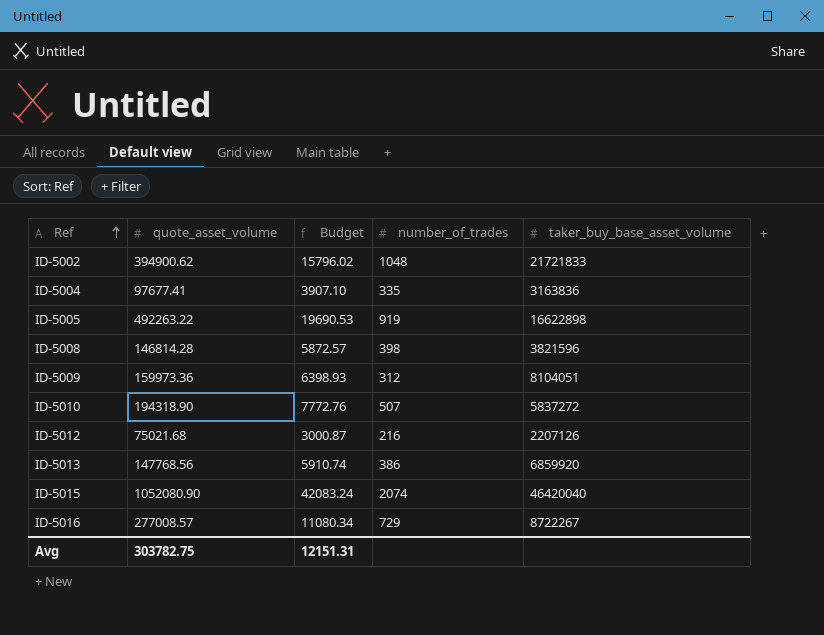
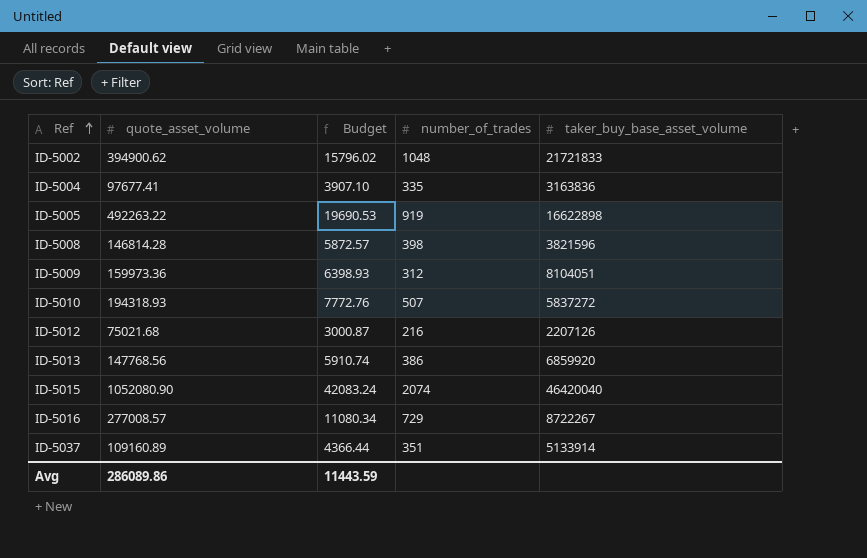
ID-5010 | quote_asset_volume: 194318.90 -> 194318.93
row ID-5037: none -> 109160.89 | 4366.44 | 351 | 5133914
Avg | quote_asset_volume: 303782.75 -> 286089.86
Avg | Budget: 12151.31 -> 11443.59

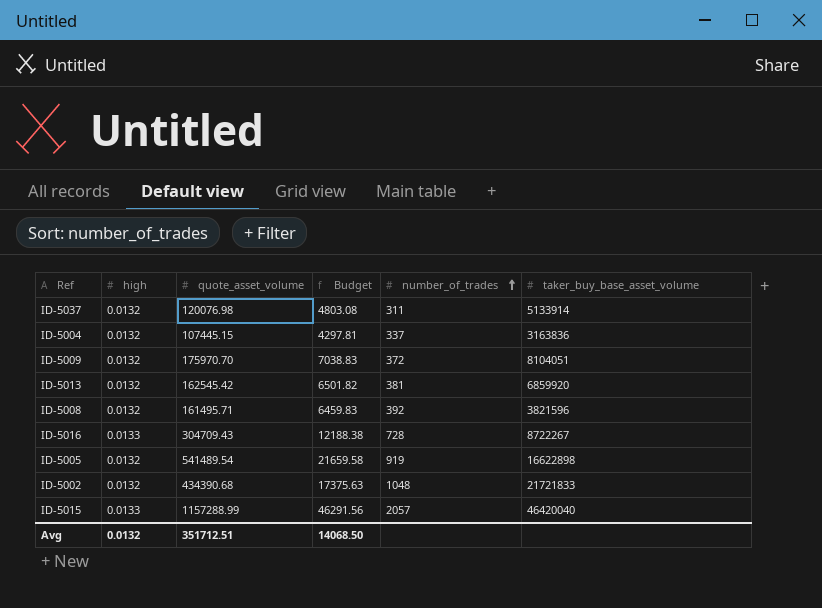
row order: Ref ascending -> number_of_trades ascending
column high | position: none -> 2
row ID-5010: 194318.93 | 7772.76 | 507 | 5837272 -> none
row ID-5012: 75021.68 | 3000.87 | 216 | 2207126 -> none
ID-5037 | quote_asset_volume: 109160.89 -> 120076.98
ID-5037 | Budget: 4366.44 -> 4803.08
ID-5037 | number_of_trades: 351 -> 311
ID-5004 | quote_asset_volume: 97677.41 -> 107445.15
ID-5004 | Budget: 3907.10 -> 4297.81
ID-5004 | number_of_trades: 335 -> 337
ID-5009 | quote_asset_volume: 159973.36 -> 175970.70
ID-5009 | Budget: 6398.93 -> 7038.83
ID-5009 | number_of_trades: 312 -> 372
ID-5013 | quote_asset_volume: 147768.56 -> 162545.42
ID-5013 | Budget: 5910.74 -> 6501.82
ID-5013 | number_of_trades: 386 -> 381
ID-5008 | quote_asset_volume: 146814.28 -> 161495.71
ID-5008 | Budget: 5872.57 -> 6459.83
ID-5008 | number_of_trades: 398 -> 392
ID-5016 | quote_asset_volume: 277008.57 -> 304709.43
ID-5016 | Budget: 11080.34 -> 12188.38
ID-5016 | number_of_trades: 729 -> 728
ID-5005 | quote_asset_volume: 492263.22 -> 541489.54
ID-5005 | Budget: 19690.53 -> 21659.58
ID-5002 | quote_asset_volume: 394900.62 -> 434390.68
ID-5002 | Budget: 15796.02 -> 17375.63
ID-5015 | quote_asset_volume: 1052080.90 -> 1157288.99
ID-5015 | Budget: 42083.24 -> 46291.56
ID-5015 | number_of_trades: 2074 -> 2057
Avg | quote_asset_volume: 286089.86 -> 351712.51
Avg | Budget: 11443.59 -> 14068.50

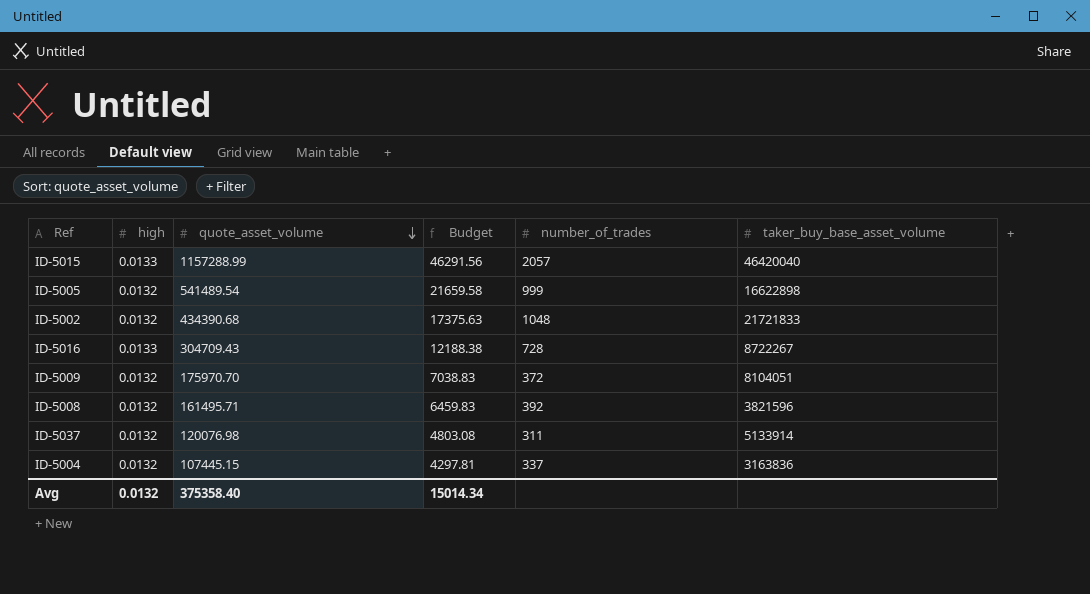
row order: number_of_trades ascending -> quote_asset_volume descending
row ID-5013: 0.0132 | 162545.42 | 6501.82 | 381 | 6859920 -> none
ID-5005 | number_of_trades: 919 -> 999
Avg | quote_asset_volume: 351712.51 -> 375358.40
Avg | Budget: 14068.50 -> 15014.34

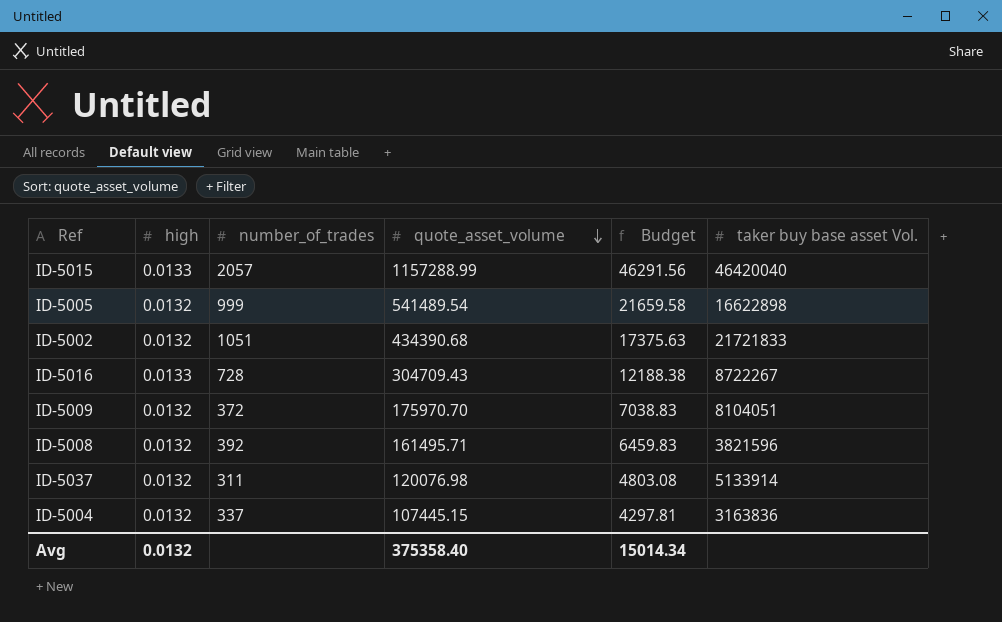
column number_of_trades | position: 5 -> 3
column name: taker_buy_base_asset_volume -> taker buy base asset Vol.
ID-5002 | number_of_trades: 1048 -> 1051

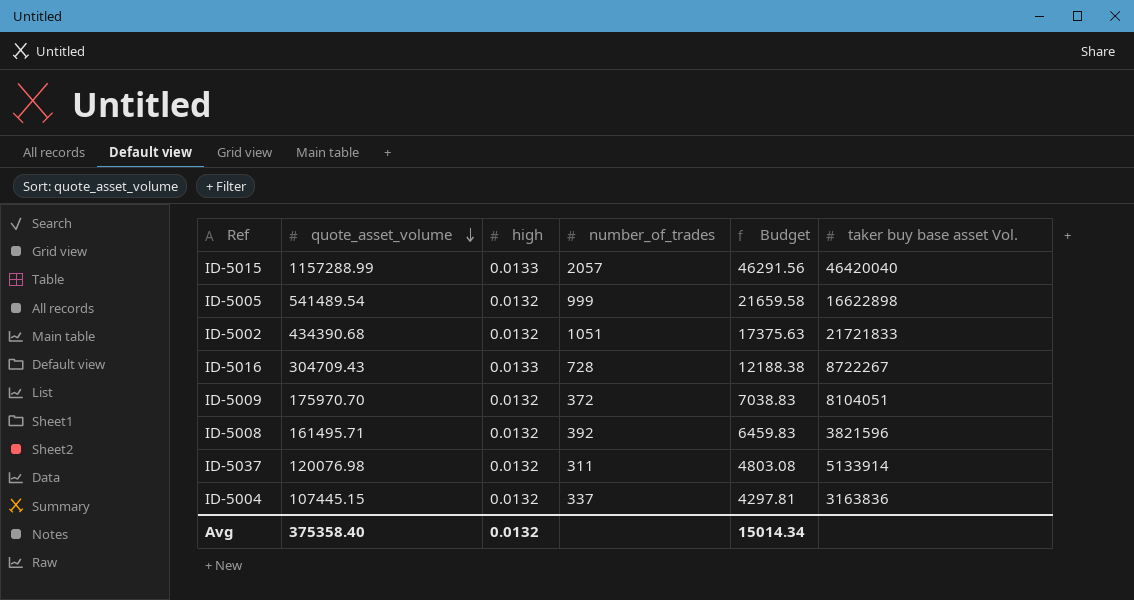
column quote_asset_volume | position: 4 -> 2

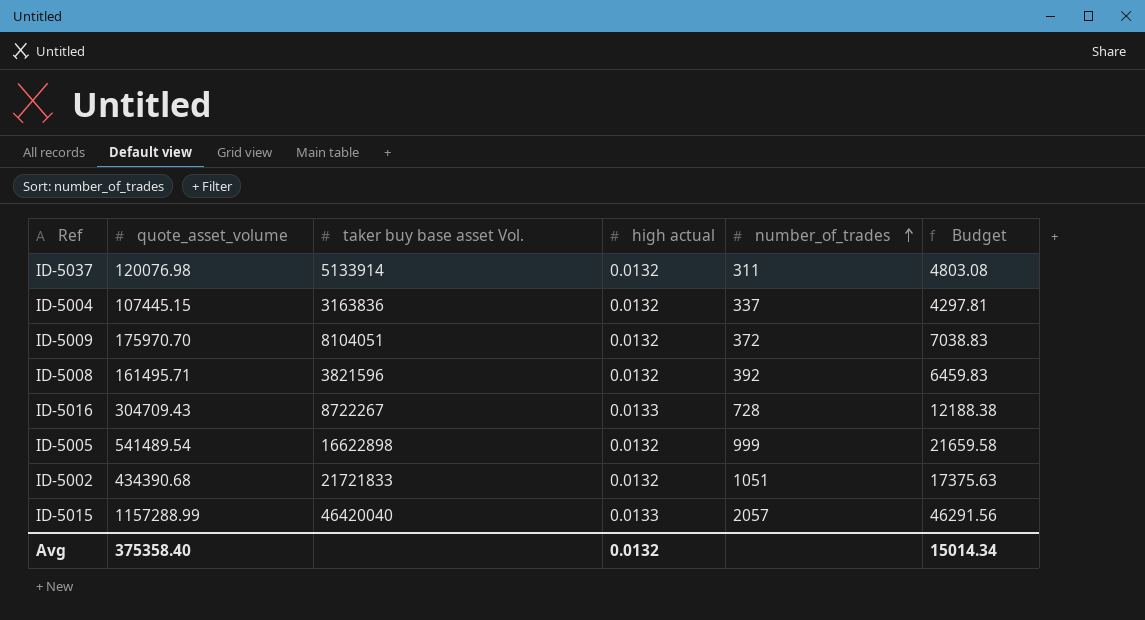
row order: quote_asset_volume descending -> number_of_trades ascending
column taker buy base asset Vol. | position: 6 -> 3
column name: high -> high actual

